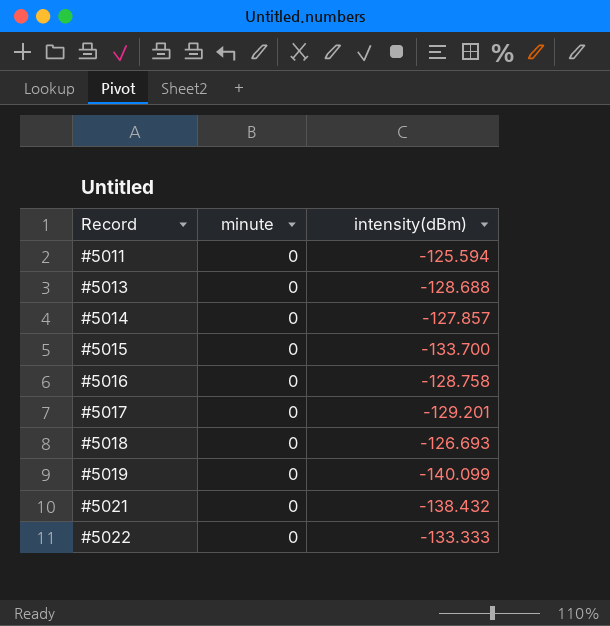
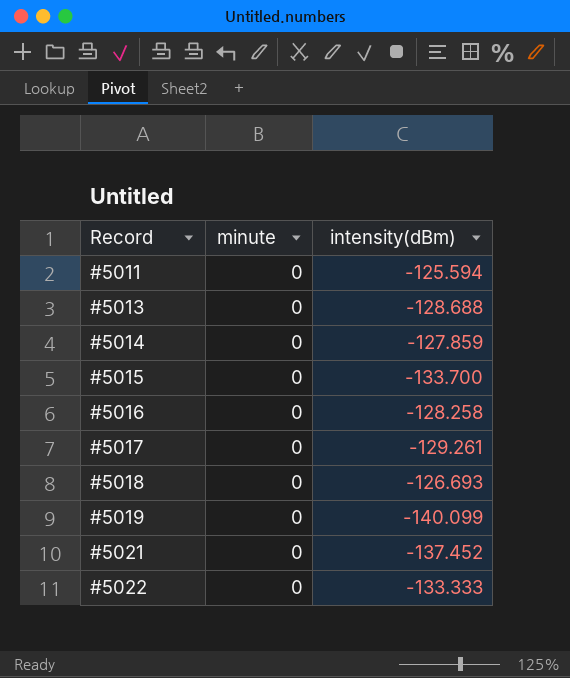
#5014 | intensity(dBm): -127.857 -> -127.859
#5016 | intensity(dBm): -128.758 -> -128.258
#5017 | intensity(dBm): -129.201 -> -129.261
#5021 | intensity(dBm): -138.432 -> -137.452

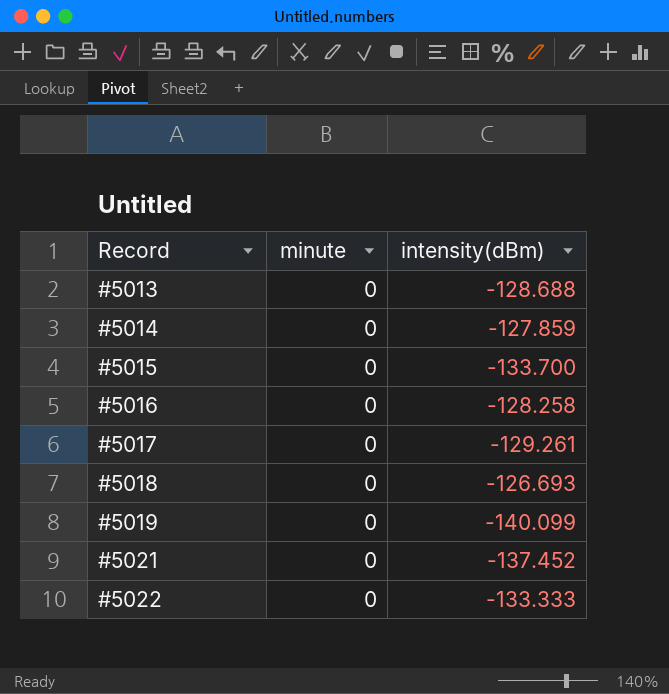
row #5011: 0 | -125.594 -> none

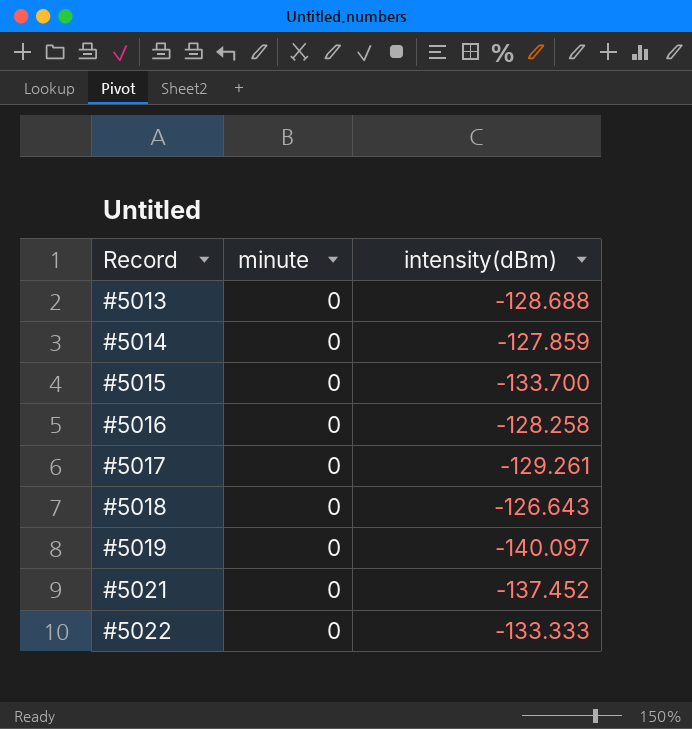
#5018 | intensity(dBm): -126.693 -> -126.643
#5019 | intensity(dBm): -140.099 -> -140.097

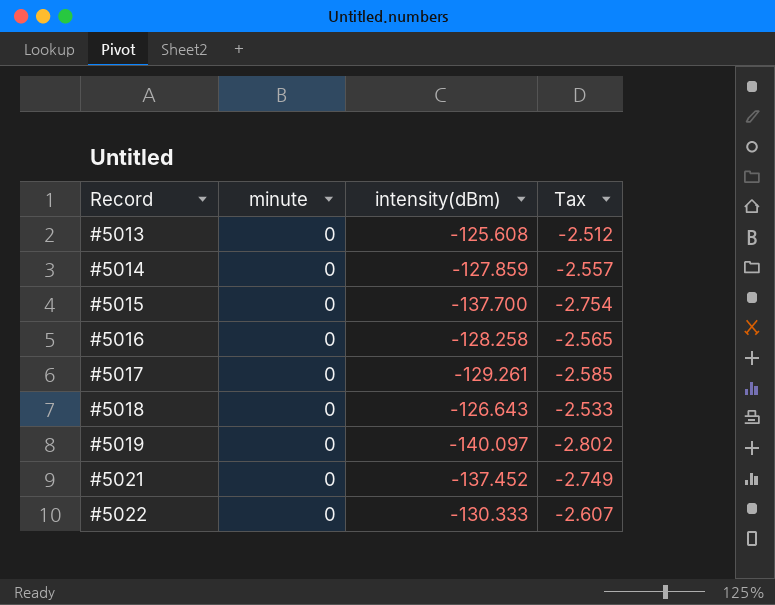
column Tax | formula: none -> [intensity(dBm)] * 0.02
#5013 | intensity(dBm): -128.688 -> -125.608
#5015 | intensity(dBm): -133.700 -> -137.700
#5022 | intensity(dBm): -133.333 -> -130.333

